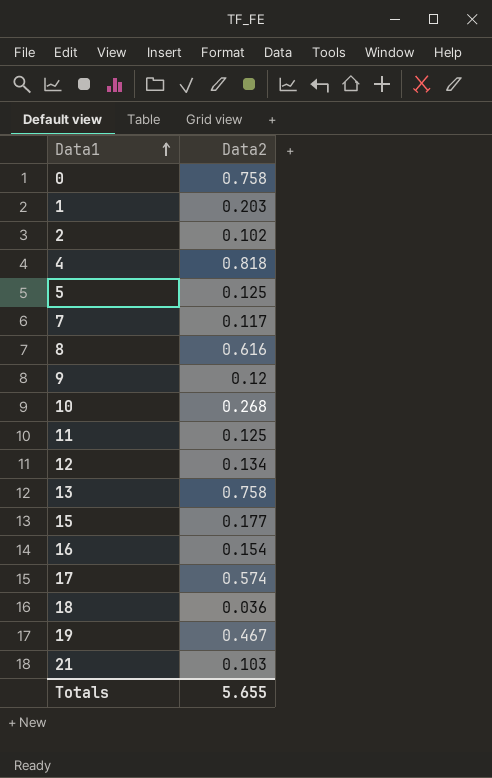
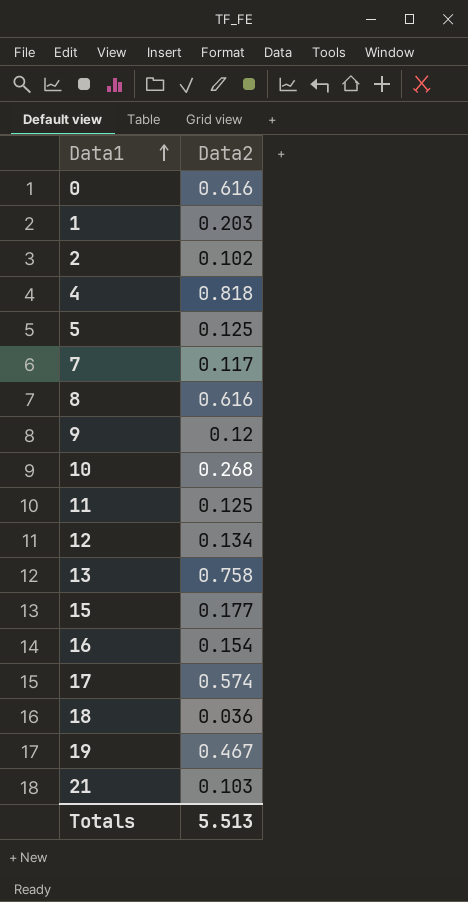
0 | Data2: 0.758 -> 0.616
Totals | Data2: 5.655 -> 5.513

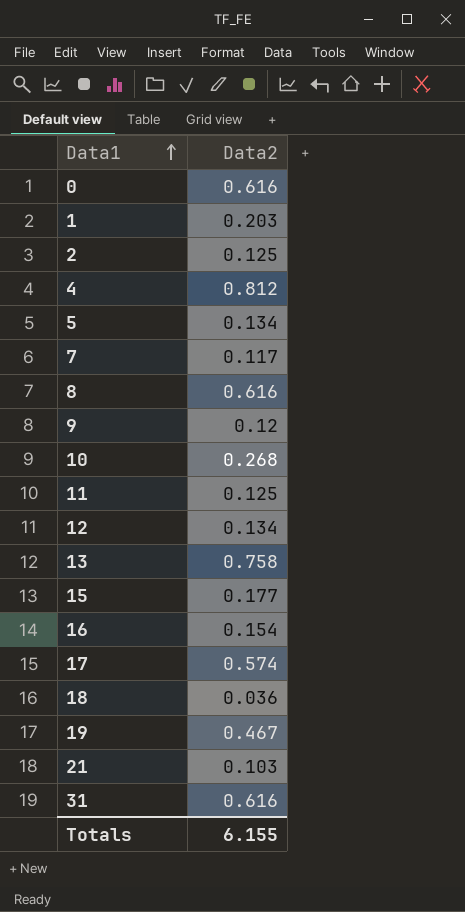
2 | Data2: 0.102 -> 0.125
4 | Data2: 0.818 -> 0.812
5 | Data2: 0.125 -> 0.134
row 31: none -> 0.616
Totals | Data2: 5.513 -> 6.155

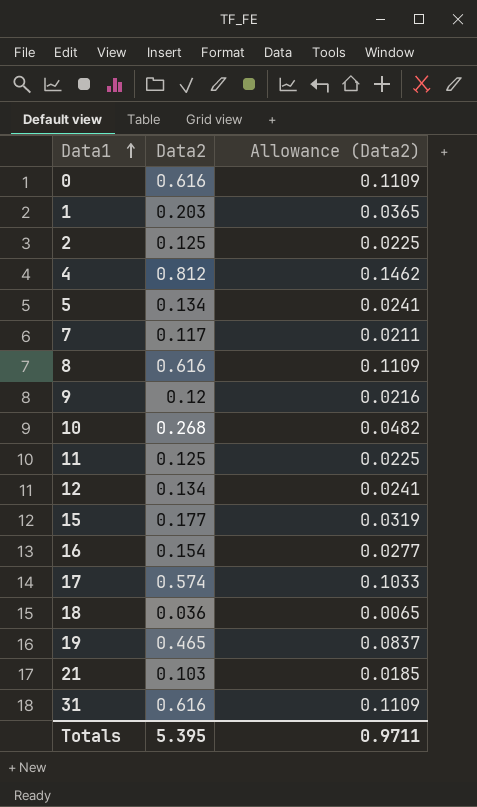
column Allowance (Data2) | formula: none -> [Data2] * 0.18
row 13: 0.758 -> none
19 | Data2: 0.467 -> 0.465
Totals | Data2: 6.155 -> 5.395

